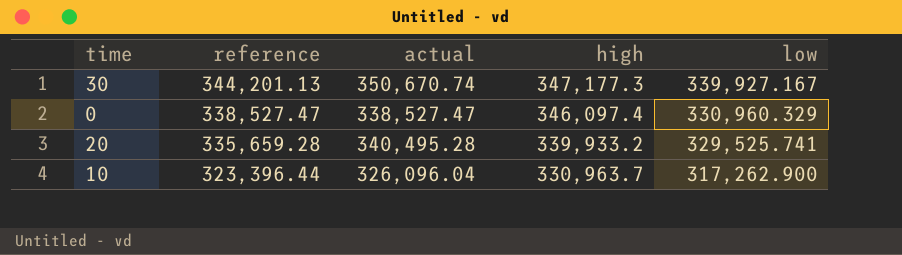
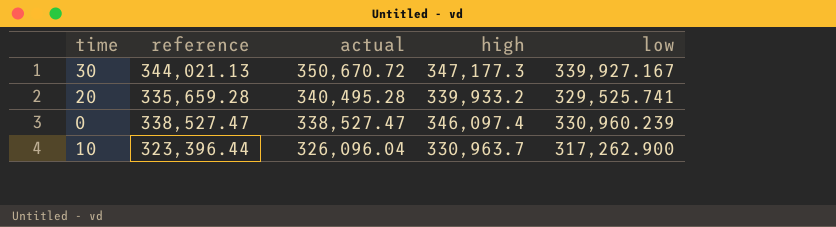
row order: reference descending -> actual descending
30 | reference: 344,201.13 -> 344,021.13
30 | actual: 350,670.74 -> 350,670.72
0 | low: 330,960.329 -> 330,960.239

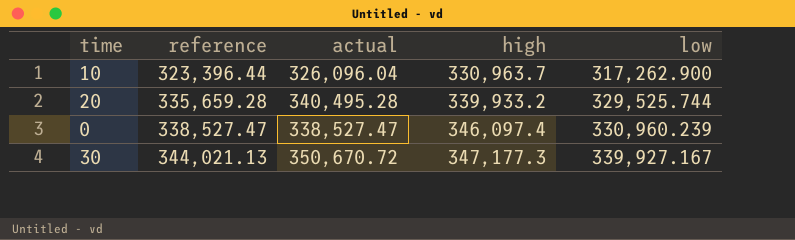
row order: actual descending -> reference ascending
20 | low: 329,525.741 -> 329,525.744

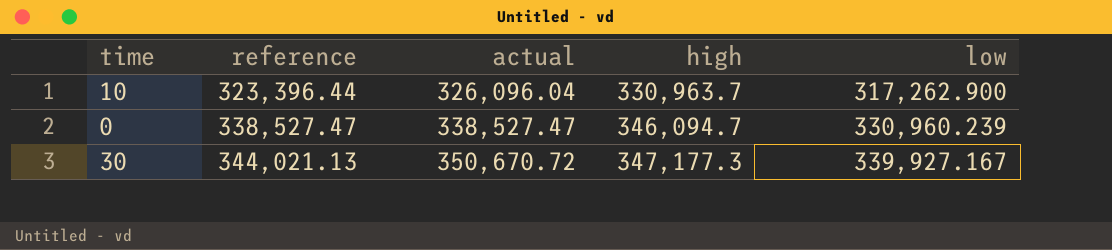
row 20: 335,659.28 | 340,495.28 | 339,933.2 | 329,525.744 -> none
0 | high: 346,097.4 -> 346,094.7

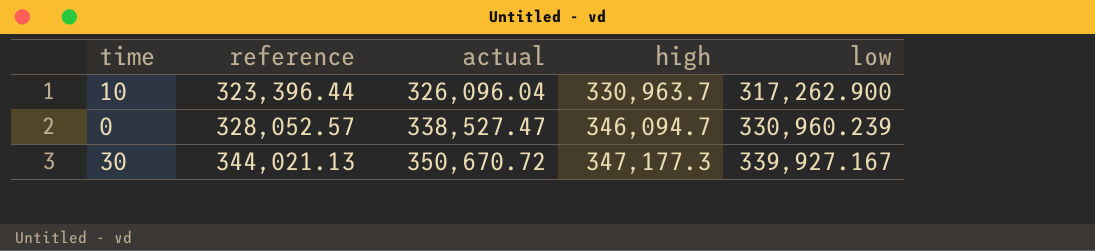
0 | reference: 338,527.47 -> 328,052.57

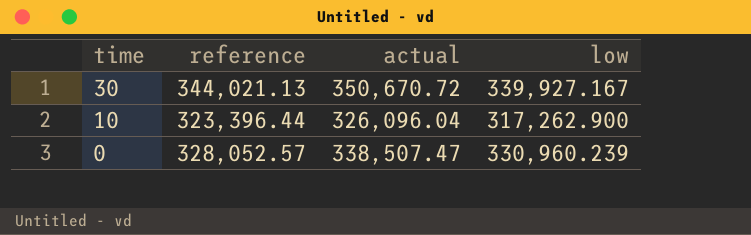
row order: reference ascending -> time descending
column high | position: 4 -> none
0 | actual: 338,527.47 -> 338,507.47

